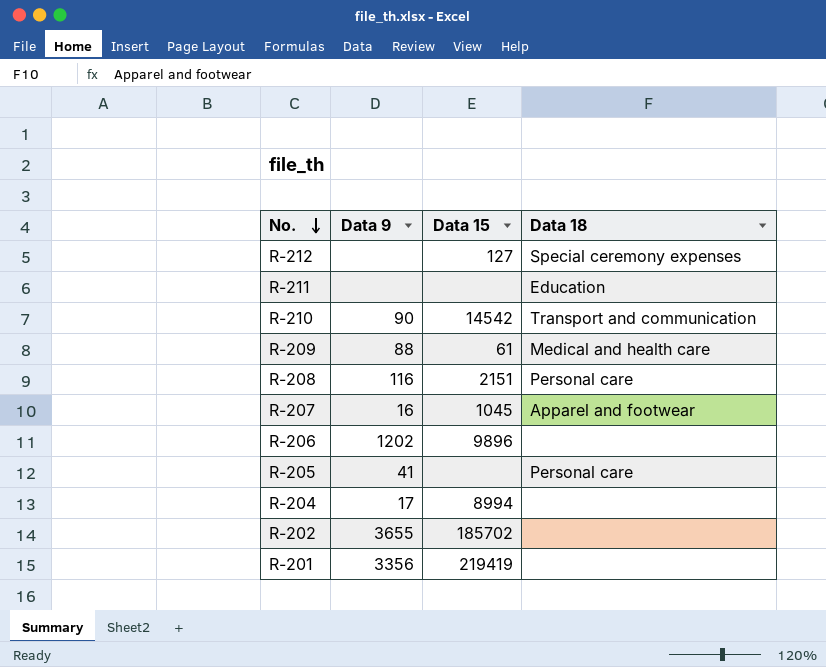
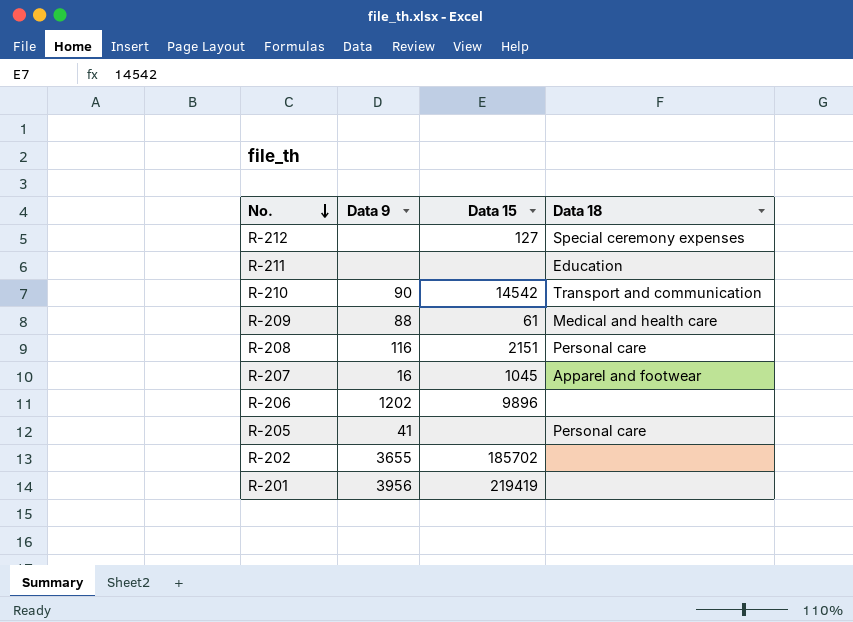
row R-204: 17 | 8994 | none -> none
R-201 | Data 9: 3356 -> 3956

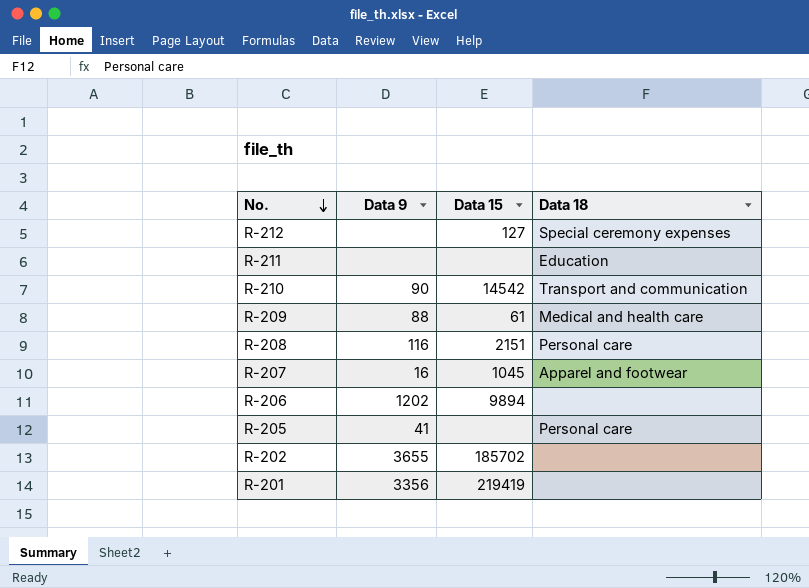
R-206 | Data 15: 9896 -> 9894
R-201 | Data 9: 3956 -> 3356

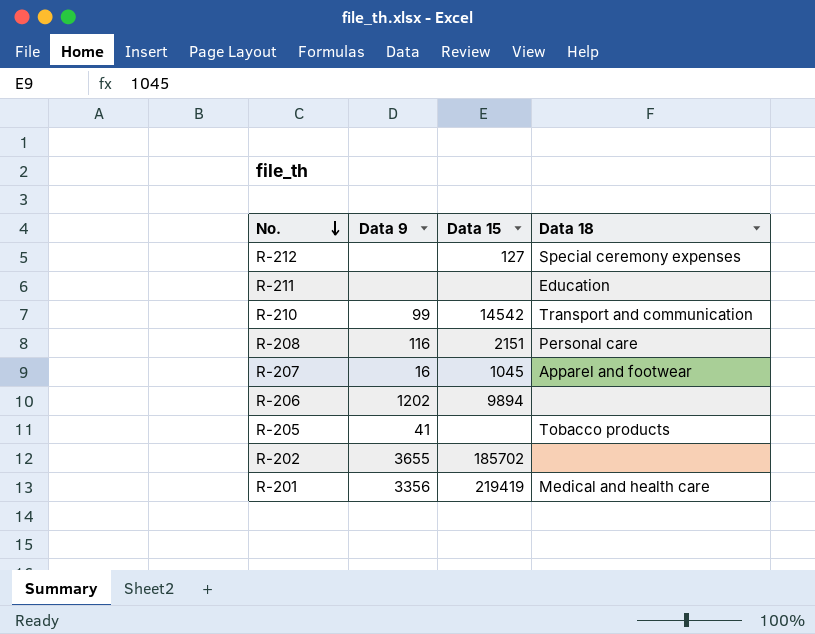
row R-209: 88 | 61 | Medical and health care -> none
R-210 | Data 9: 90 -> 99
R-205 | Data 18: Personal care -> Tobacco products
R-201 | Data 18: none -> Medical and health care

